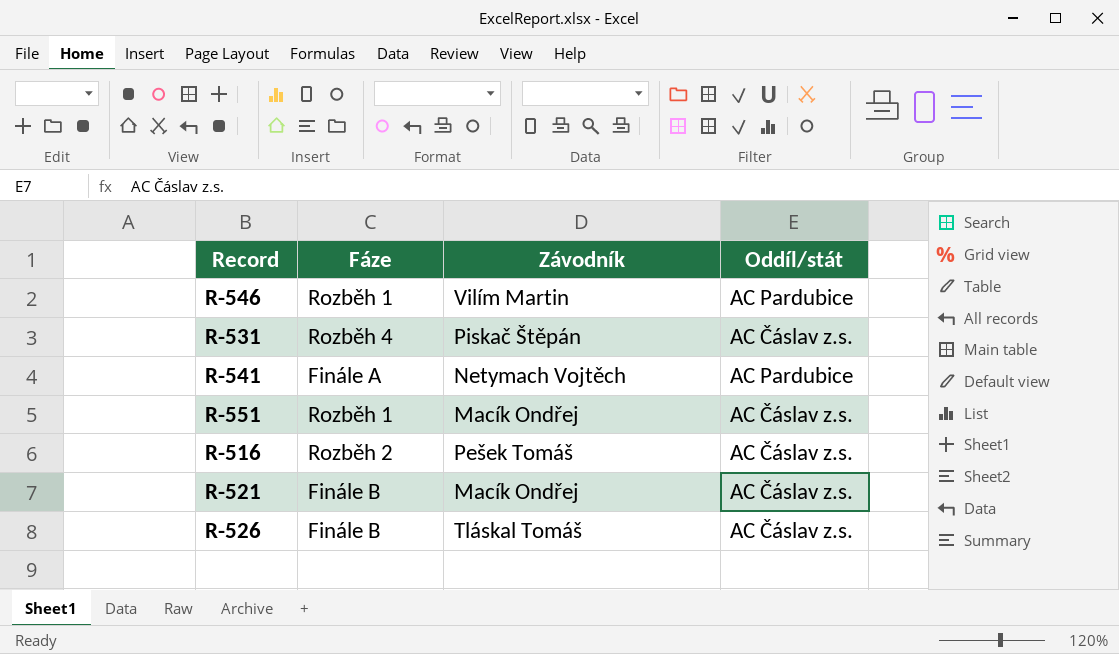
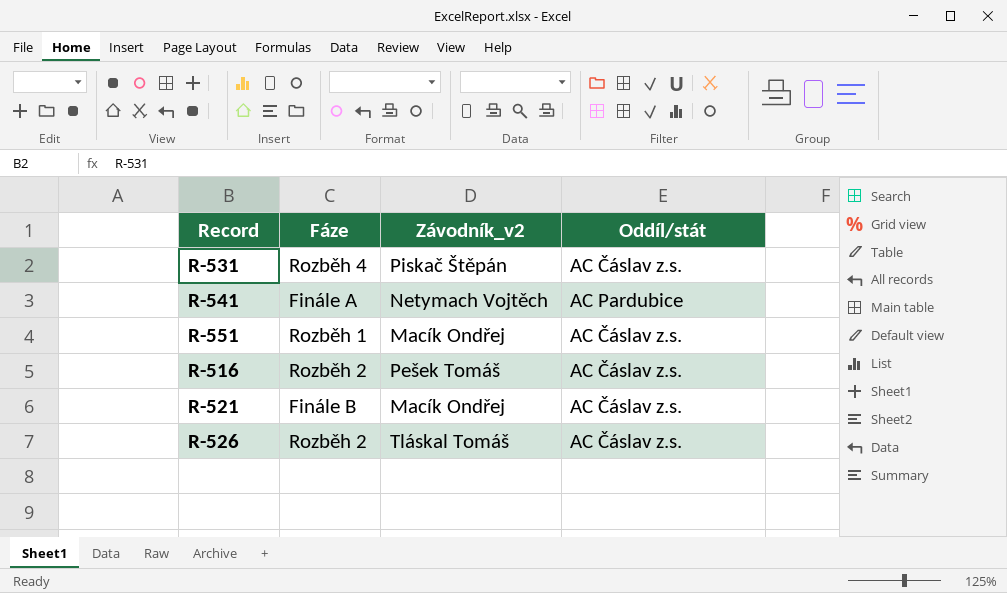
column name: Závodník -> Závodník_v2
row R-546: Rozběh 1 | Vilím Martin | AC Pardubice -> none
R-526 | Fáze: Finále B -> Rozběh 2

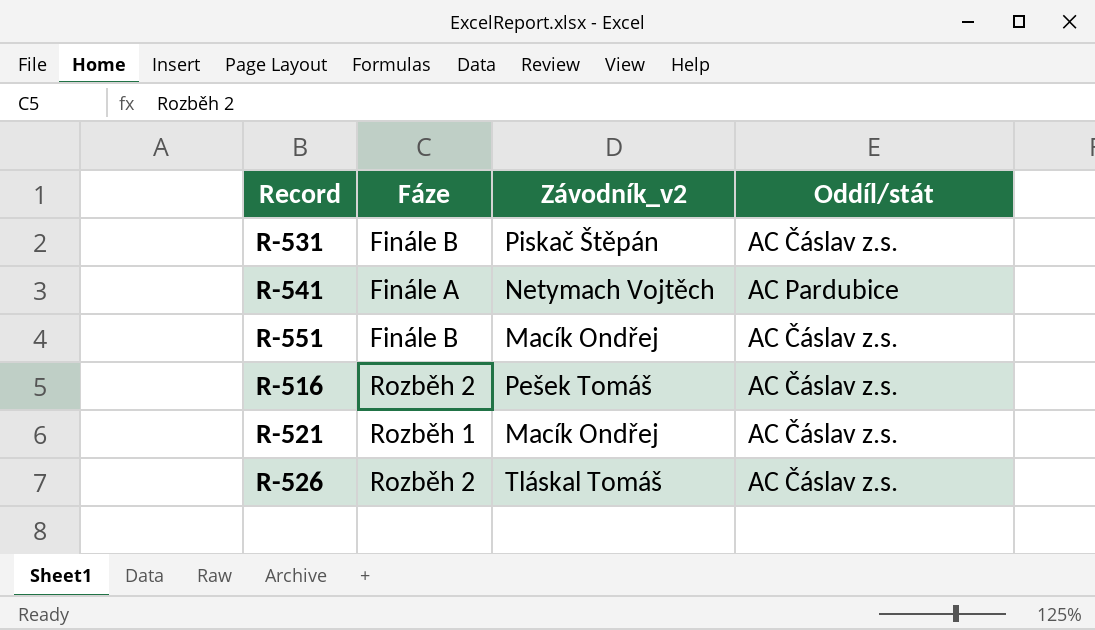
R-531 | Fáze: Rozběh 4 -> Finále B
R-551 | Fáze: Rozběh 1 -> Finále B
R-521 | Fáze: Finále B -> Rozběh 1

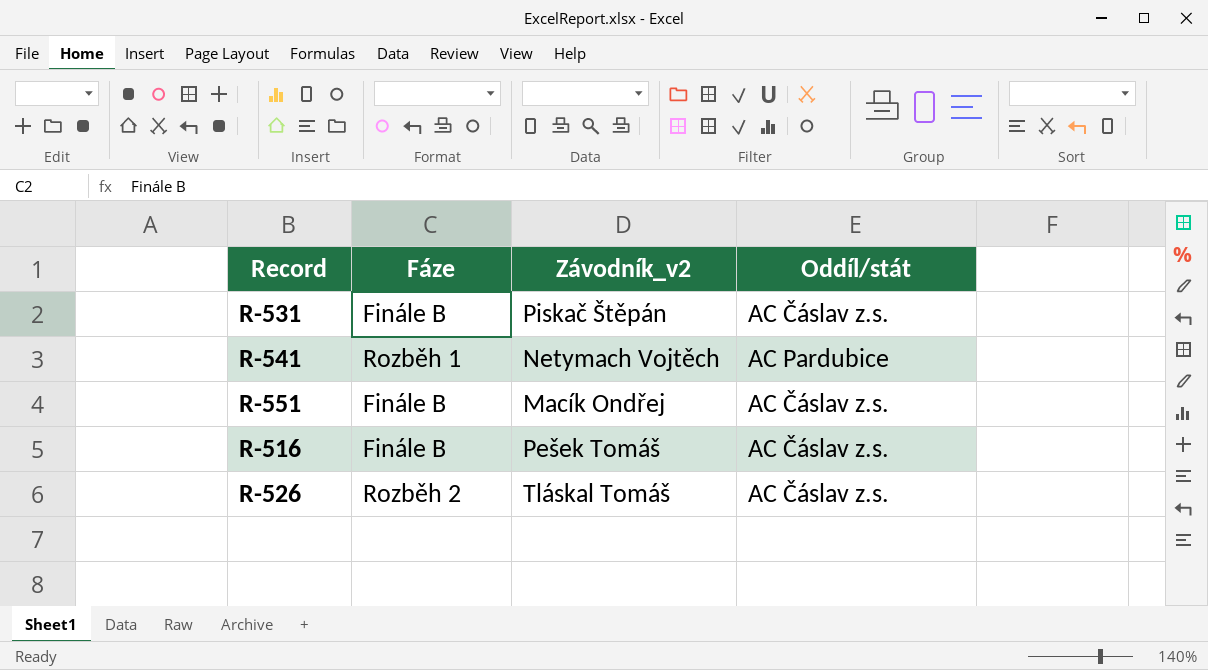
row R-521: Rozběh 1 | Macík Ondřej | AC Čáslav z.s. -> none
R-541 | Fáze: Finále A -> Rozběh 1
R-516 | Fáze: Rozběh 2 -> Finále B

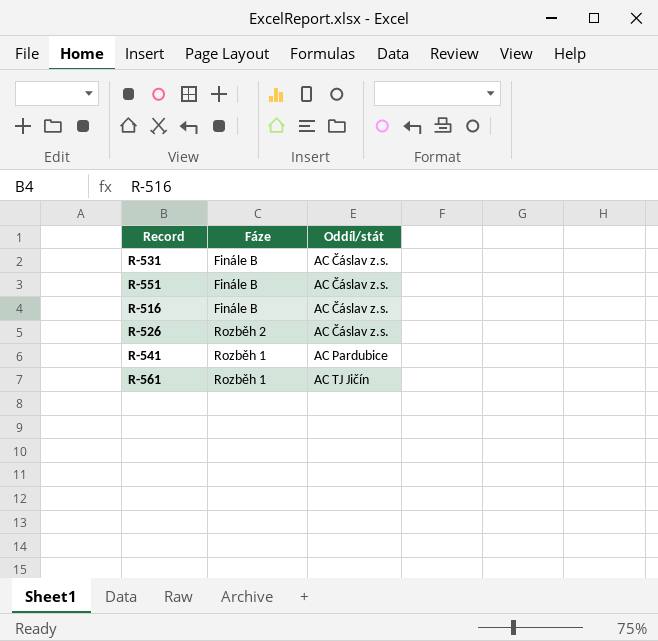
row order: none -> Oddíl/stát ascending
column Závodník_v2 | position: 3 -> none
row R-561: none -> Rozběh 1 | AC TJ Jičín

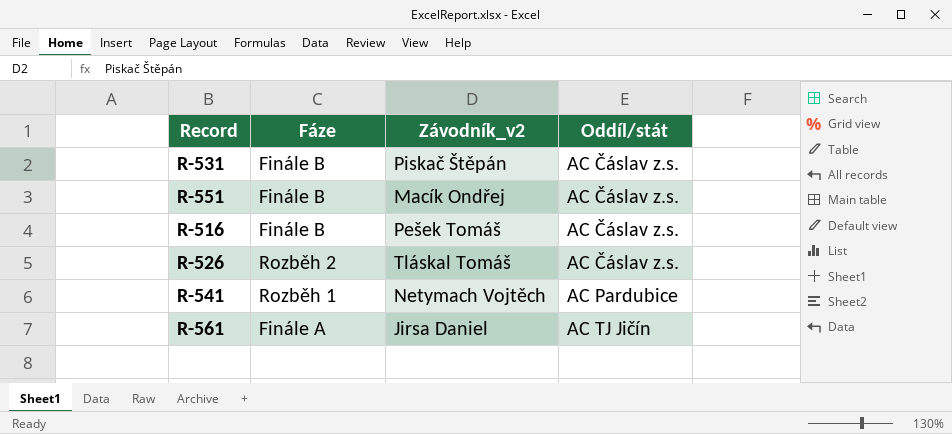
column Závodník_v2 | position: none -> 3
R-561 | Fáze: Rozběh 1 -> Finále A

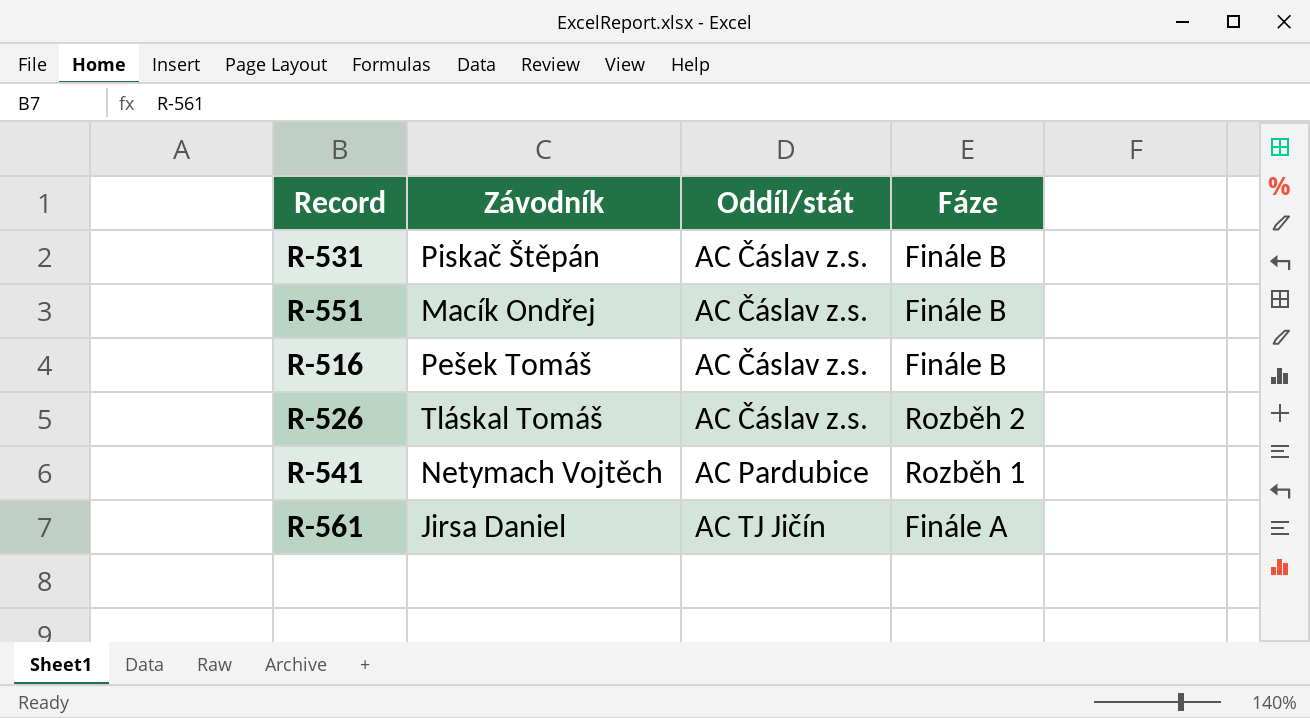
column name: Závodník_v2 -> Závodník
column Fáze | position: 2 -> 4

